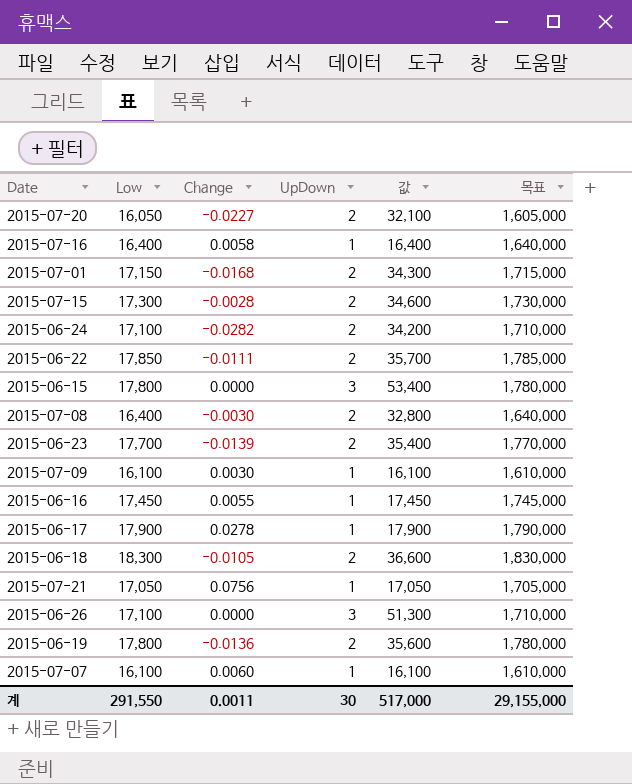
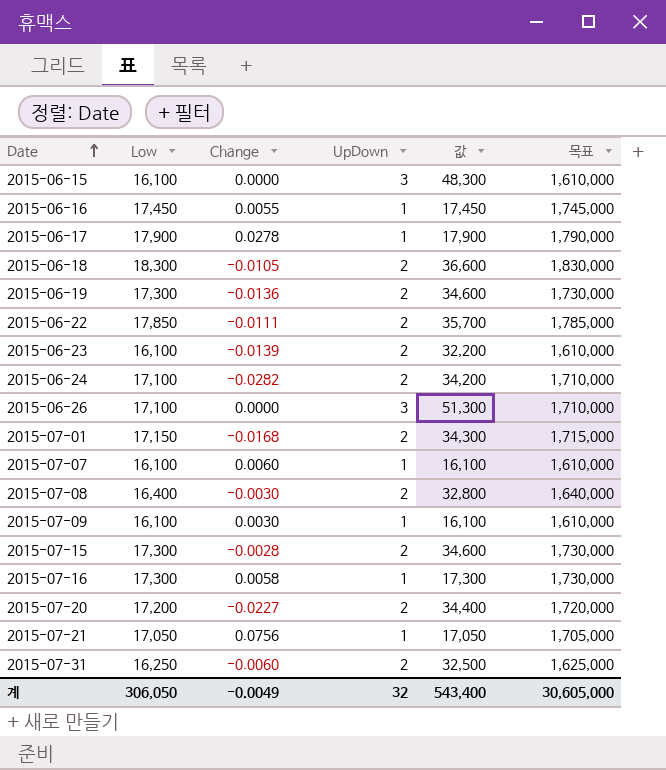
row order: none -> Date ascending
2015-06-15 | Low: 17,800 -> 16,100
2015-06-15 | 값: 53,400 -> 48,300
2015-06-15 | 목표: 1,780,000 -> 1,610,000
2015-06-19 | Low: 17,800 -> 17,300
2015-06-19 | 값: 35,600 -> 34,600
2015-06-19 | 목표: 1,780,000 -> 1,730,000
2015-06-23 | Low: 17,700 -> 16,100
2015-06-23 | 값: 35,400 -> 32,200
2015-06-23 | 목표: 1,770,000 -> 1,610,000
2015-07-16 | Low: 16,400 -> 17,300
2015-07-16 | 값: 16,400 -> 17,300
2015-07-16 | 목표: 1,640,000 -> 1,730,000
2015-07-20 | Low: 16,050 -> 17,200
2015-07-20 | 값: 32,100 -> 34,400
2015-07-20 | 목표: 1,605,000 -> 1,720,000
row 2015-07-31: none -> 16,250 | -0.0060 | 2 | 32,500 | 1,625,000
계 | Low: 291,550 -> 306,050
계 | Change: 0.0011 -> -0.0049
계 | UpDown: 30 -> 32
계 | 값: 517,000 -> 543,400
계 | 목표: 29,155,000 -> 30,605,000

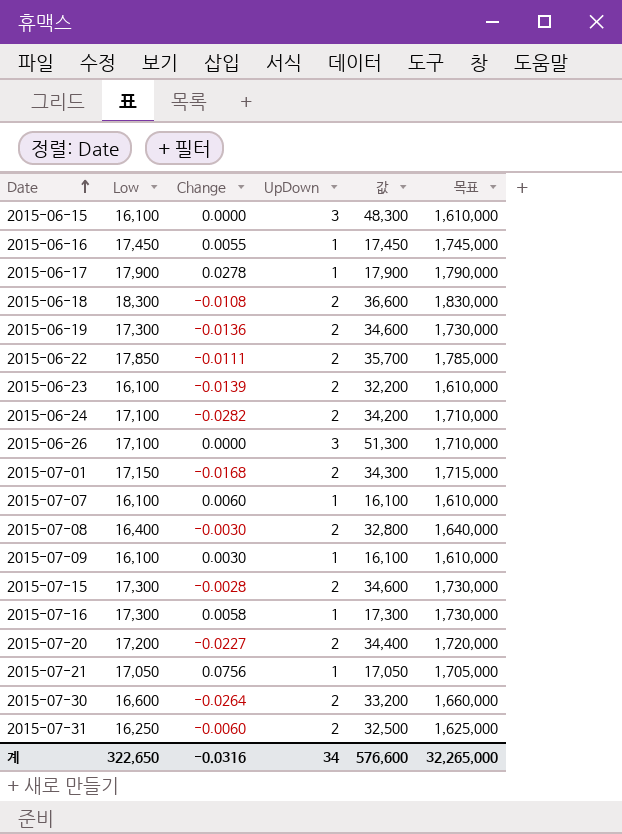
2015-06-18 | Change: -0.0105 -> -0.0108
row 2015-07-30: none -> 16,600 | -0.0264 | 2 | 33,200 | 1,660,000
계 | Low: 306,050 -> 322,650
계 | Change: -0.0049 -> -0.0316
계 | UpDown: 32 -> 34
계 | 값: 543,400 -> 576,600
계 | 목표: 30,605,000 -> 32,265,000

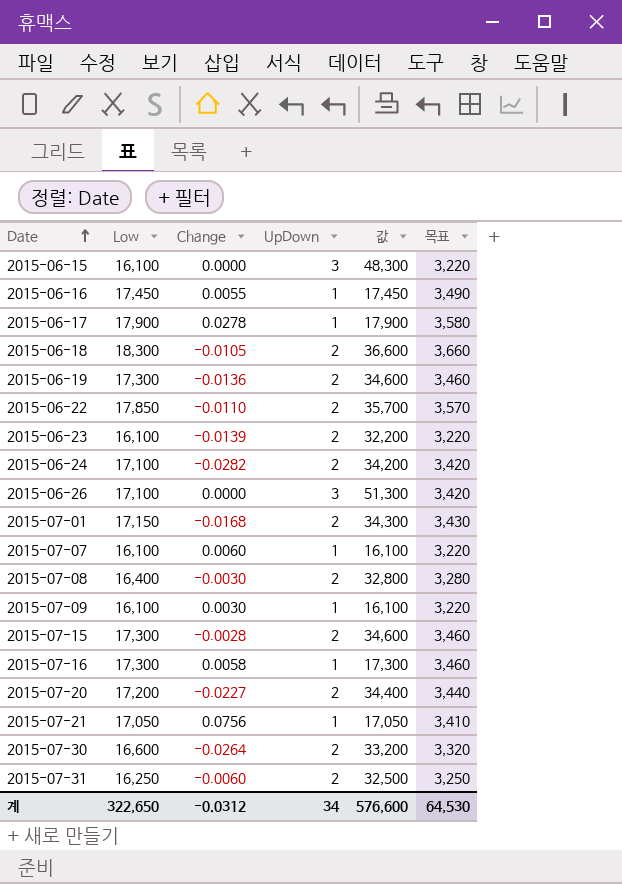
column 목표 | formula: [Low] * 100 -> [Low] * 0.2
2015-06-18 | Change: -0.0108 -> -0.0105
2015-06-22 | Change: -0.0111 -> -0.0110
계 | Change: -0.0316 -> -0.0312
계 | 목표: 32,265,000 -> 64,530

